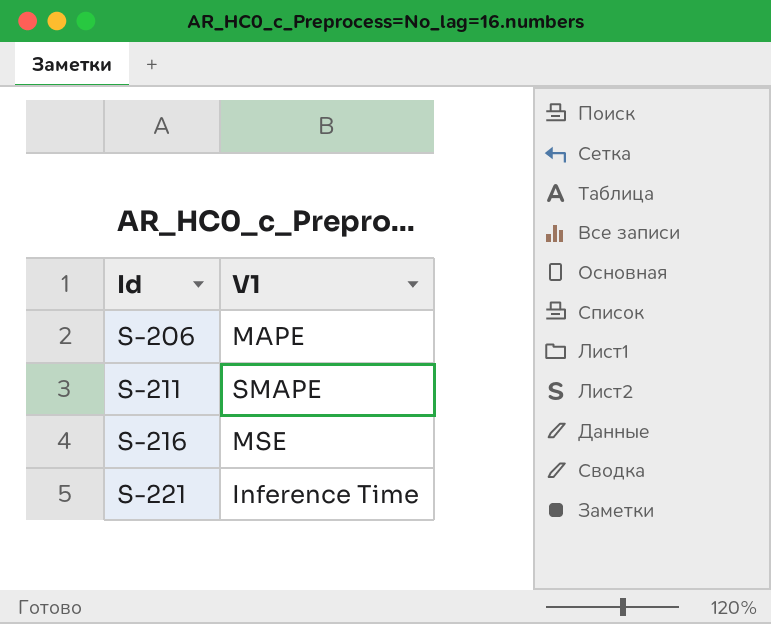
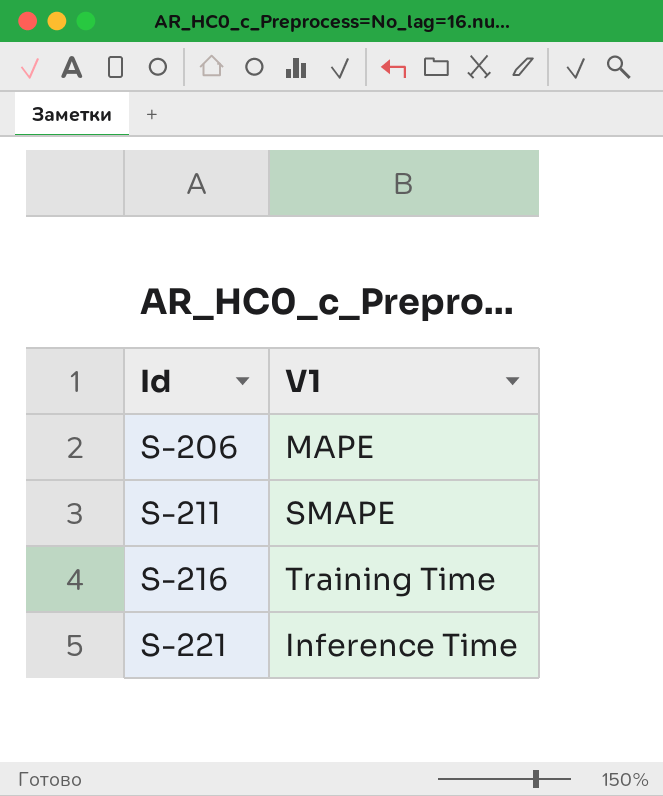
S-216 | V1: MSE -> Training Time

